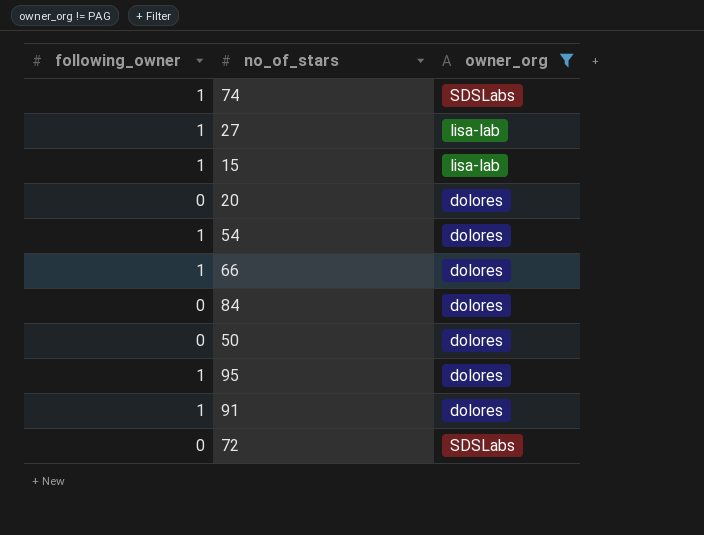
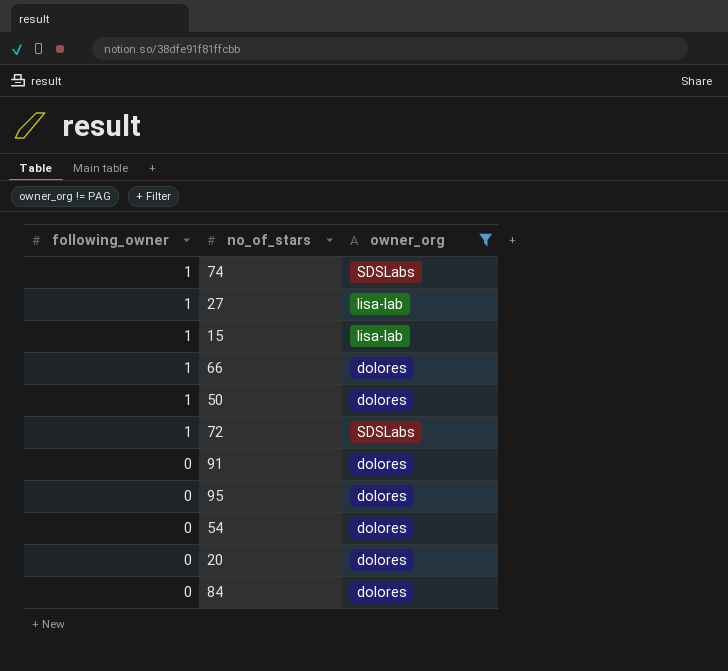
row order: none -> following_owner descending
50 | following_owner: 0 -> 1
72 | following_owner: 0 -> 1
91 | following_owner: 1 -> 0
95 | following_owner: 1 -> 0
54 | following_owner: 1 -> 0

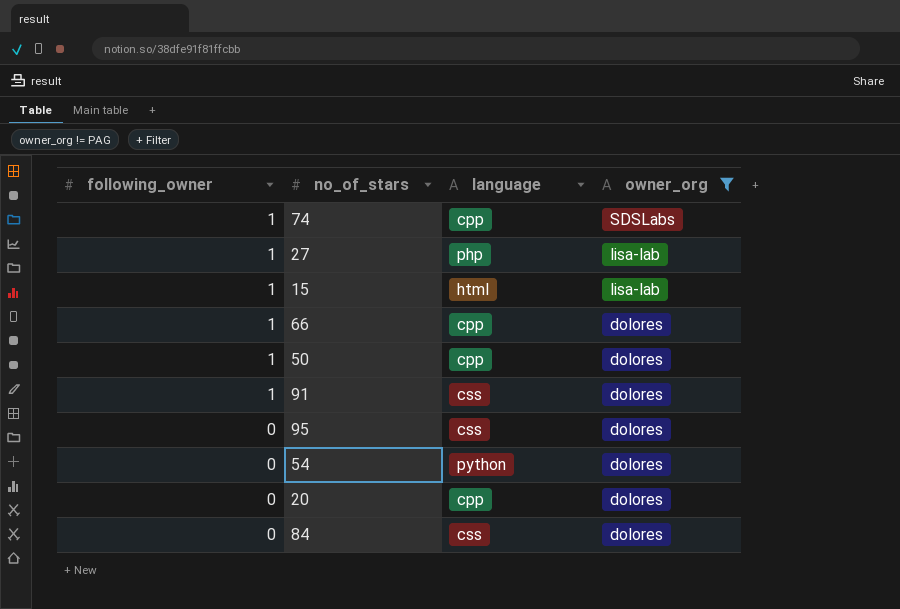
column language | position: none -> 3
row 72: 1 | SDSLabs -> none
91 | following_owner: 0 -> 1

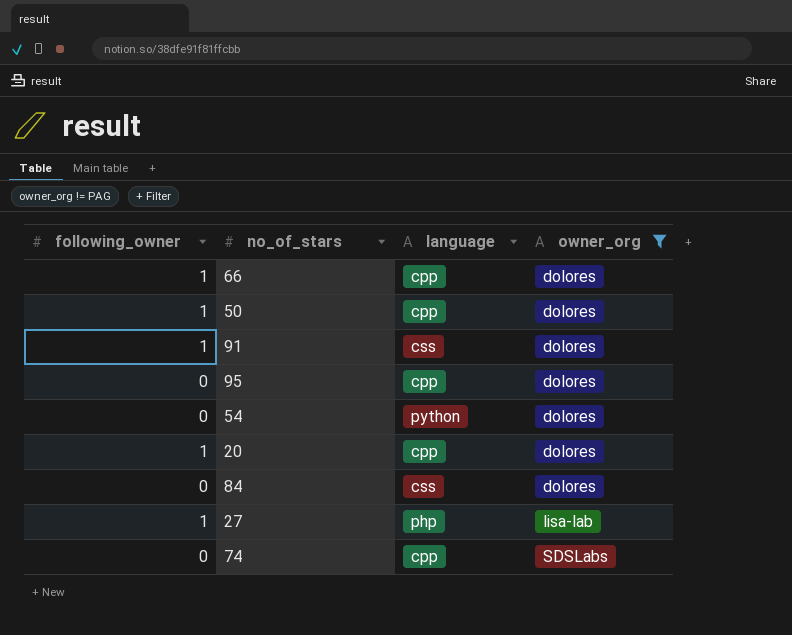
row order: following_owner descending -> owner_org ascending
row 15: 1 | html | lisa-lab -> none
95 | language: css -> cpp
20 | following_owner: 0 -> 1
74 | following_owner: 1 -> 0

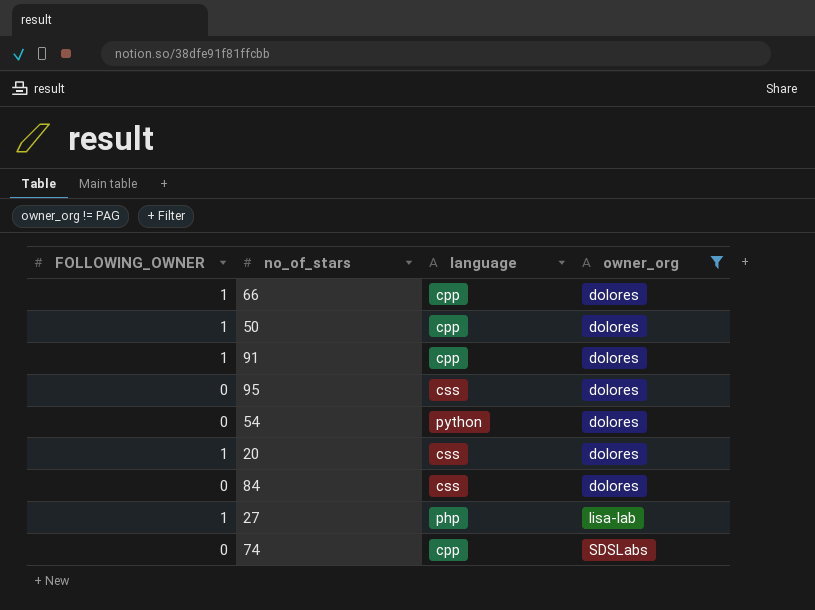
column name: following_owner -> FOLLOWING_OWNER
91 | language: css -> cpp
95 | language: cpp -> css
20 | language: cpp -> css

